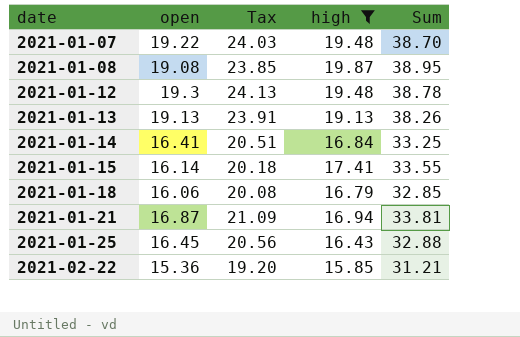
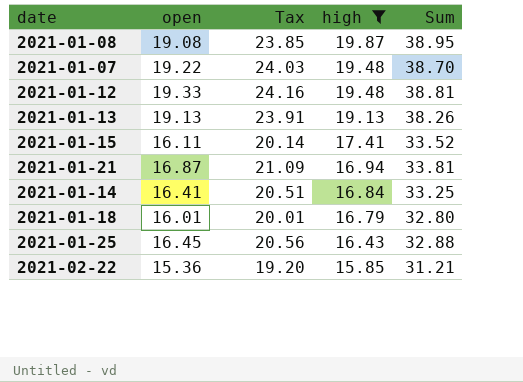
row order: date ascending -> high descending
2021-01-12 | open: 19.3 -> 19.33
2021-01-12 | Tax: 24.13 -> 24.16
2021-01-12 | Sum: 38.78 -> 38.81
2021-01-15 | open: 16.14 -> 16.11
2021-01-15 | Tax: 20.18 -> 20.14
2021-01-15 | Sum: 33.55 -> 33.52
2021-01-18 | open: 16.06 -> 16.01
2021-01-18 | Tax: 20.08 -> 20.01
2021-01-18 | Sum: 32.85 -> 32.80

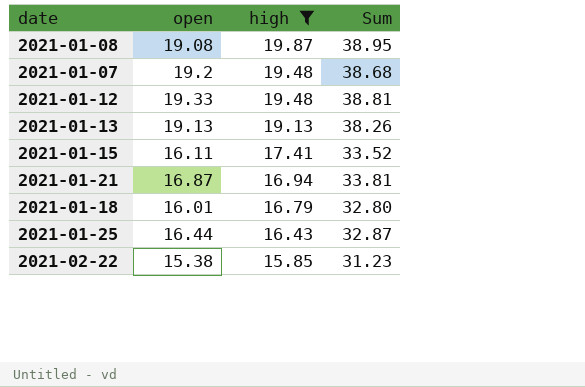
column Tax | formula: [open] * 1.25 -> none
row 2021-01-14: 16.41 | 20.51 | 16.84 | 33.25 -> none
2021-01-07 | open: 19.22 -> 19.2
2021-01-07 | Sum: 38.70 -> 38.68
2021-01-25 | open: 16.45 -> 16.44
2021-01-25 | Sum: 32.88 -> 32.87
2021-02-22 | open: 15.36 -> 15.38
2021-02-22 | Sum: 31.21 -> 31.23

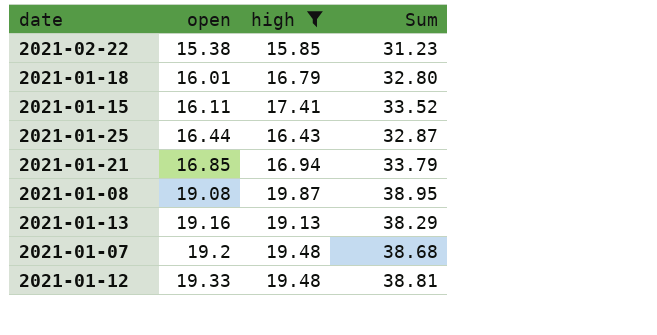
row order: high descending -> open ascending
2021-01-21 | open: 16.87 -> 16.85
2021-01-21 | Sum: 33.81 -> 33.79
2021-01-13 | open: 19.13 -> 19.16
2021-01-13 | Sum: 38.26 -> 38.29

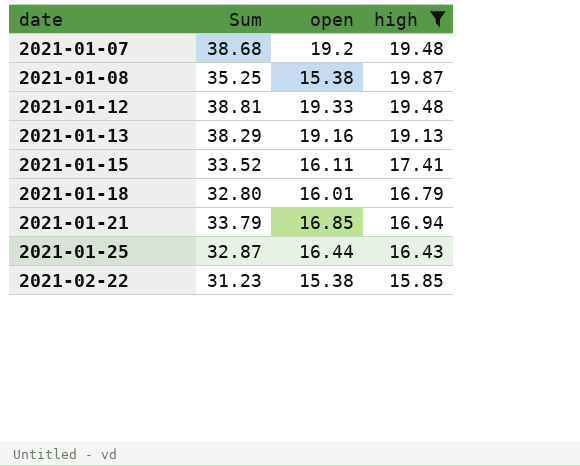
row order: open ascending -> date ascending
column Sum | position: 4 -> 2
2021-01-08 | Sum: 38.95 -> 35.25
2021-01-08 | open: 19.08 -> 15.38

